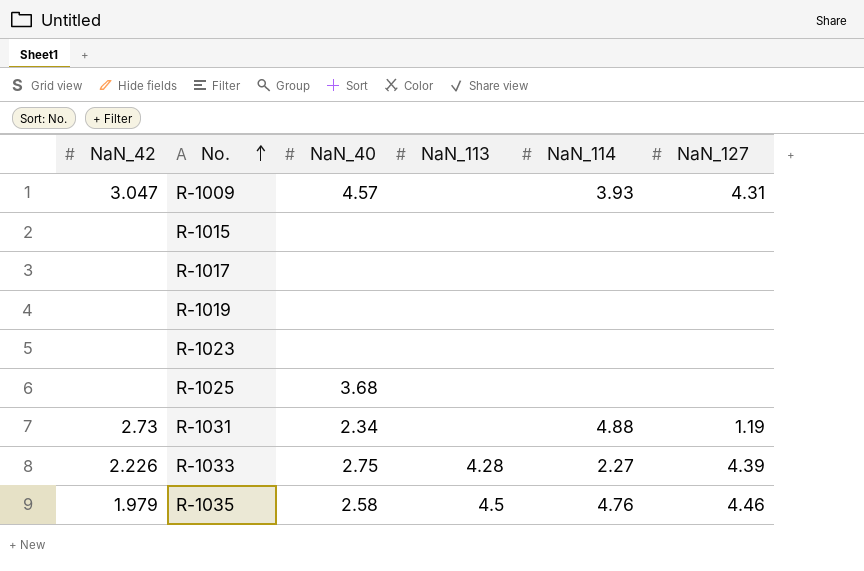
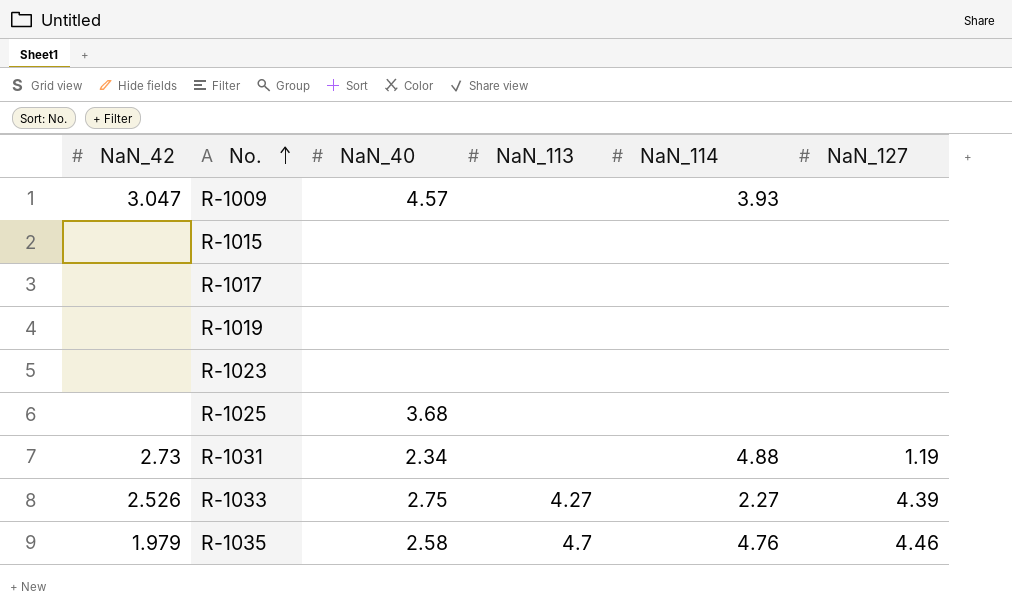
R-1009 | NaN_127: 4.31 -> none
R-1033 | NaN_42: 2.226 -> 2.526
R-1033 | NaN_113: 4.28 -> 4.27
R-1035 | NaN_113: 4.5 -> 4.7

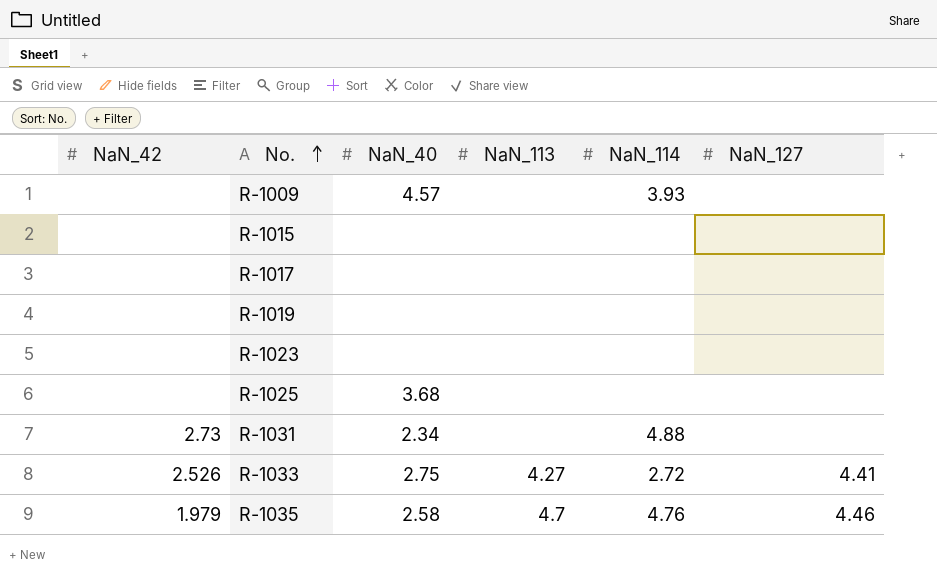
R-1009 | NaN_42: 3.047 -> none
R-1031 | NaN_127: 1.19 -> none
R-1033 | NaN_114: 2.27 -> 2.72
R-1033 | NaN_127: 4.39 -> 4.41

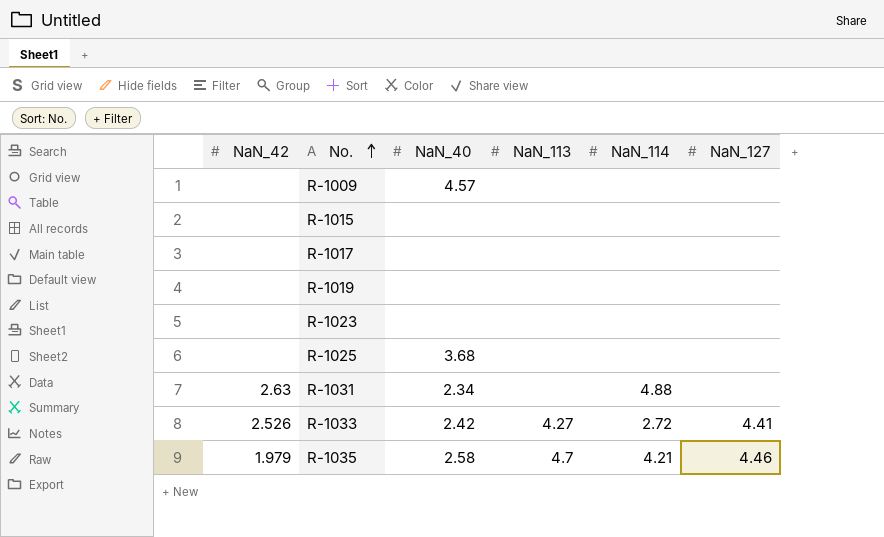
R-1009 | NaN_114: 3.93 -> none
R-1031 | NaN_42: 2.73 -> 2.63
R-1033 | NaN_40: 2.75 -> 2.42
R-1035 | NaN_114: 4.76 -> 4.21

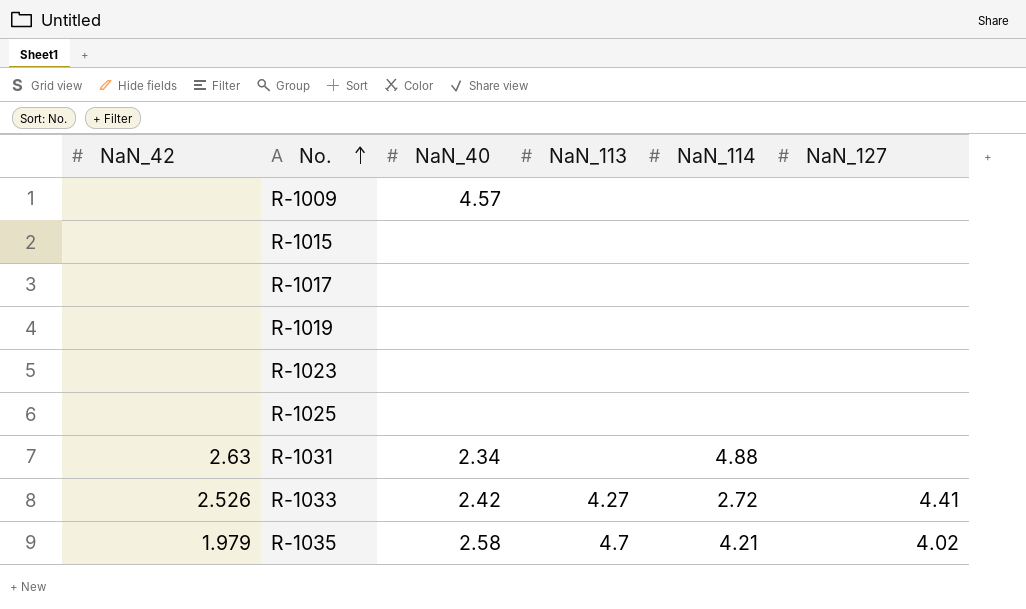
R-1025 | NaN_40: 3.68 -> none
R-1035 | NaN_127: 4.46 -> 4.02

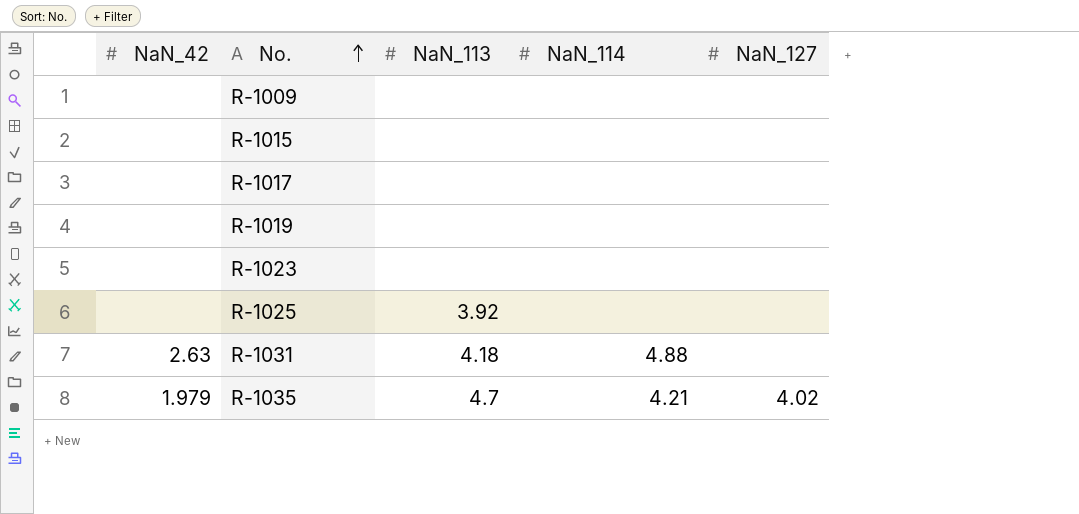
column NaN_40 | position: 3 -> none
row R-1033: 2.526 | 2.42 | 4.27 | 2.72 | 4.41 -> none
R-1025 | NaN_113: none -> 3.92
R-1031 | NaN_113: none -> 4.18

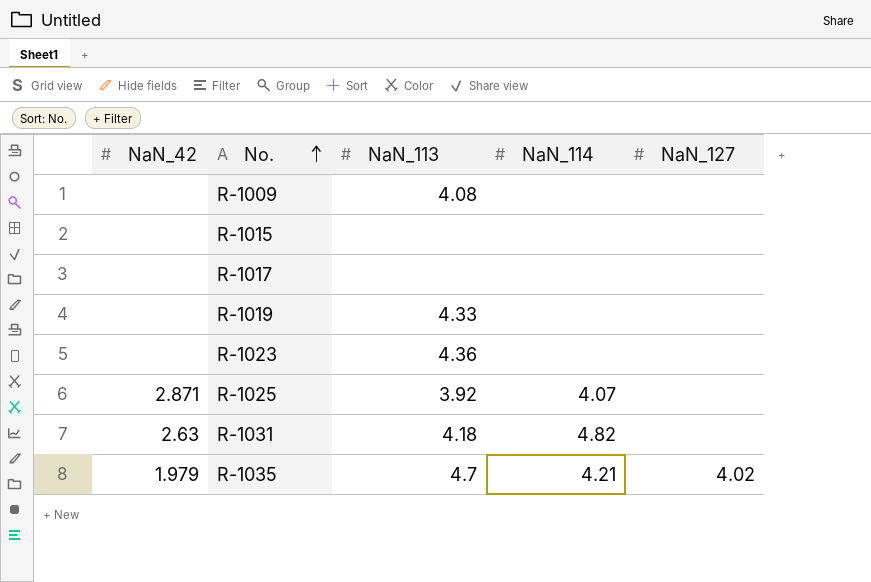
R-1009 | NaN_113: none -> 4.08
R-1019 | NaN_113: none -> 4.33
R-1023 | NaN_113: none -> 4.36
R-1025 | NaN_42: none -> 2.871
R-1025 | NaN_114: none -> 4.07
R-1031 | NaN_114: 4.88 -> 4.82

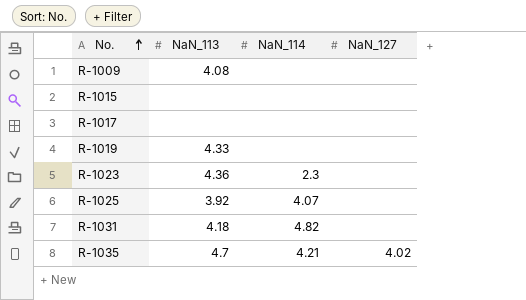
column NaN_42 | position: 1 -> none
R-1023 | NaN_114: none -> 2.3

